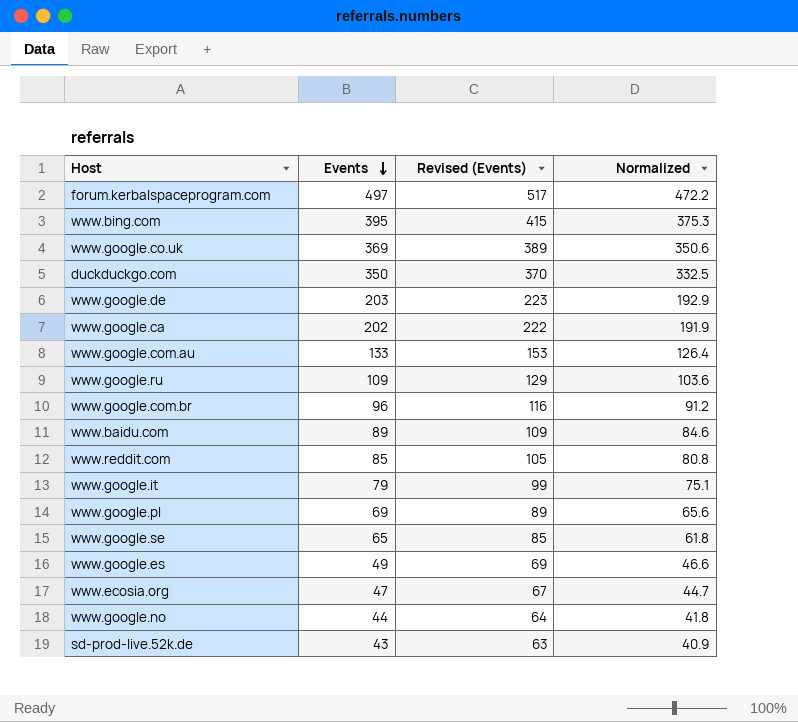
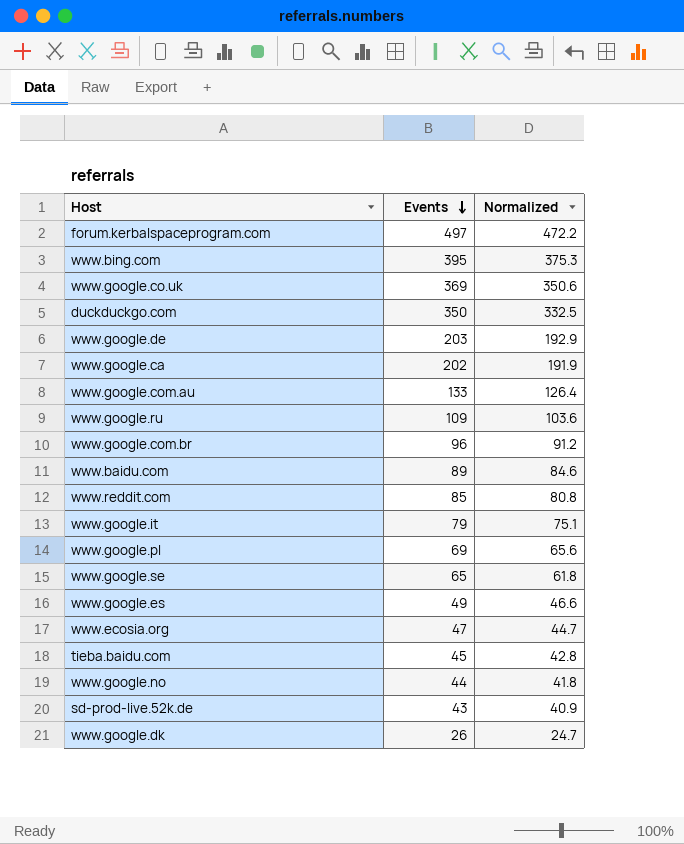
column Revised (Events) | formula: [Events] + 20 -> none
row tieba.baidu.com: none -> 45 | 42.8
row www.google.dk: none -> 26 | 24.7

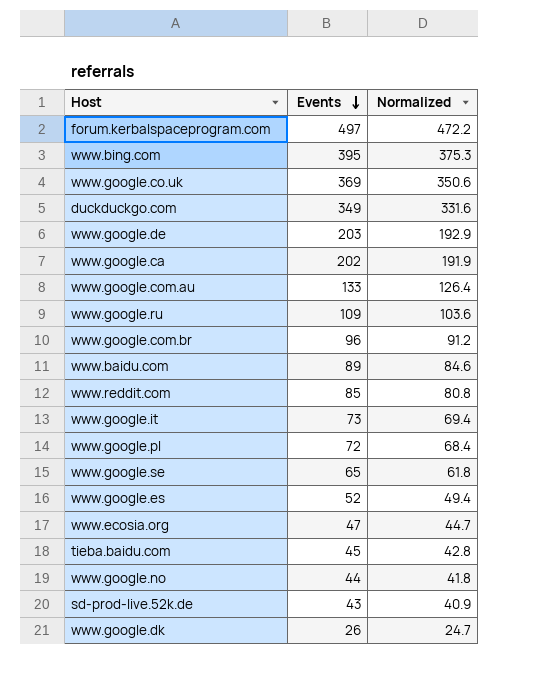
duckduckgo.com | Events: 350 -> 349
duckduckgo.com | Normalized: 332.5 -> 331.6
www.google.it | Events: 79 -> 73
www.google.it | Normalized: 75.1 -> 69.4
www.google.pl | Events: 69 -> 72
www.google.pl | Normalized: 65.6 -> 68.4
www.google.es | Events: 49 -> 52
www.google.es | Normalized: 46.6 -> 49.4

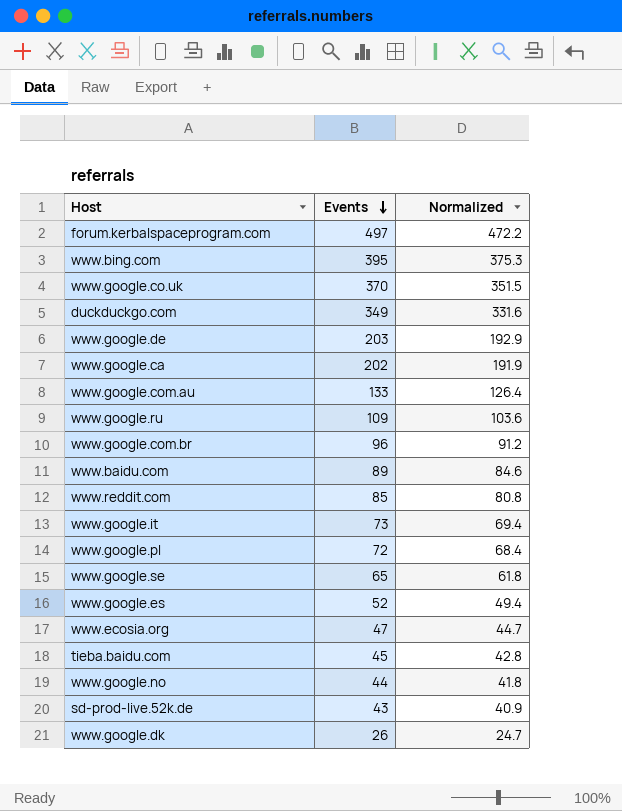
www.google.co.uk | Events: 369 -> 370
www.google.co.uk | Normalized: 350.6 -> 351.5

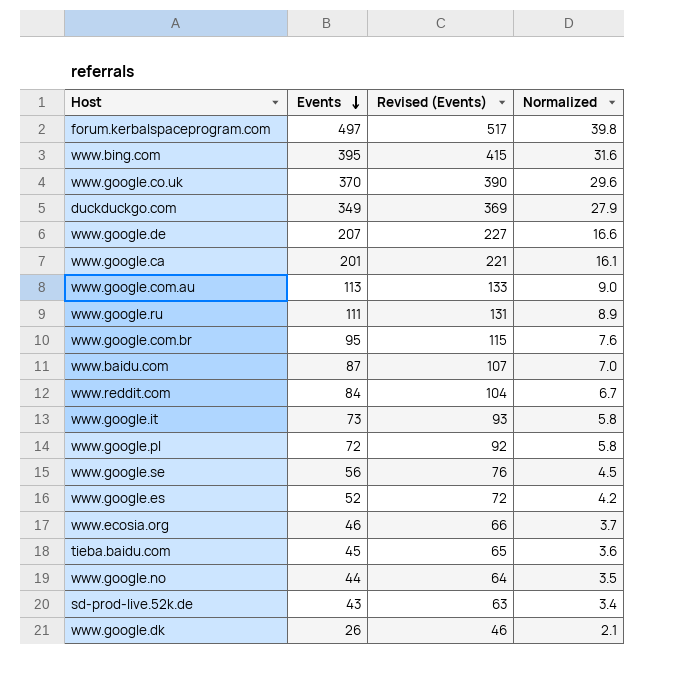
column Revised (Events) | formula: none -> [Events] + 20
column Normalized | formula: [Events] * 0.95 -> [Events] * 0.08
www.google.de | Events: 203 -> 207
www.google.ca | Events: 202 -> 201
www.google.com.au | Events: 133 -> 113
www.google.ru | Events: 109 -> 111
www.google.com.br | Events: 96 -> 95
www.baidu.com | Events: 89 -> 87
www.reddit.com | Events: 85 -> 84
www.google.se | Events: 65 -> 56
www.ecosia.org | Events: 47 -> 46

